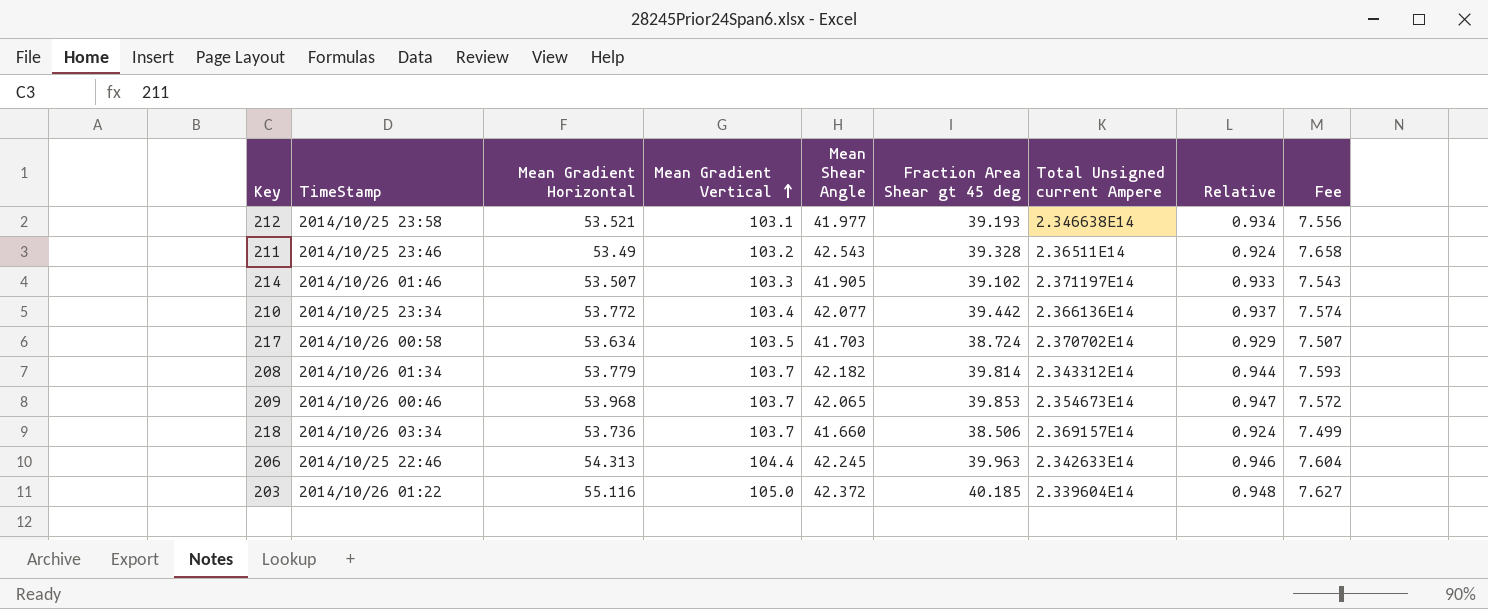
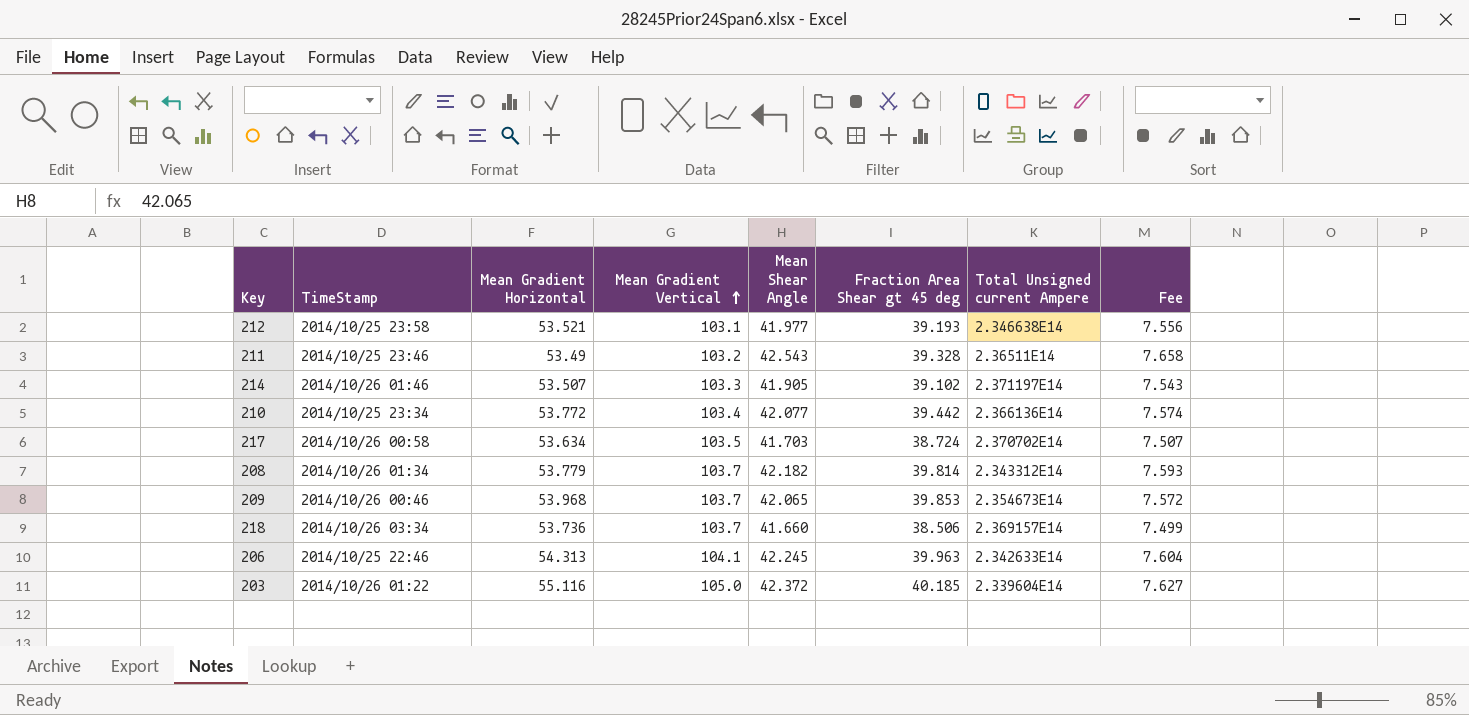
column Relative | formula: [Fraction Area Shear gt 45 deg] / [Mean Shear Angle] -> none
206 | Mean Gradient Vertical: 104.4 -> 104.1

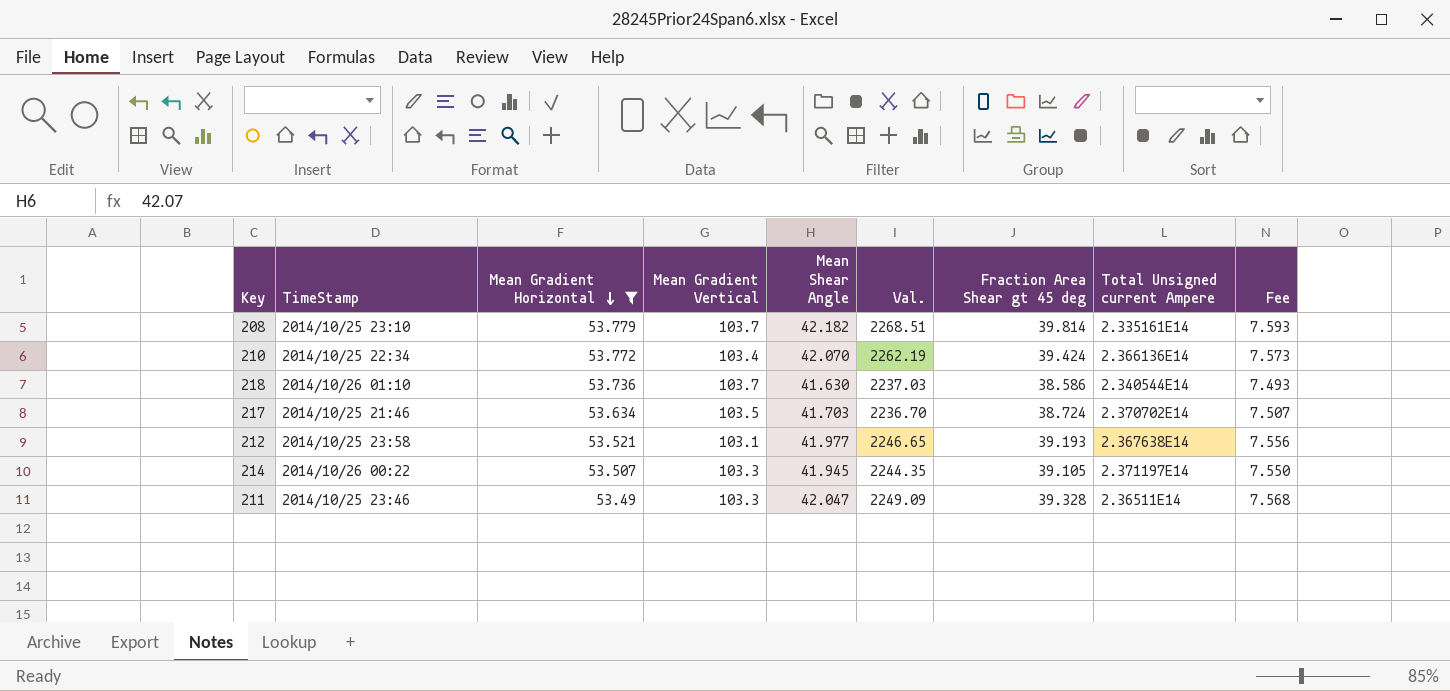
filter: none -> Mean Gradient Horizontal <= 53.779
row order: Mean Gradient Vertical ascending -> Mean Gradient Horizontal descending
column Val. | formula: none -> [Mean Gradient Horizontal] * [Mean Shear Angle]
208 | TimeStamp: 2014/10/26 01:34 -> 2014/10/25 23:10
208 | Total Unsigned current Ampere: 2.343312E14 -> 2.335161E14
210 | TimeStamp: 2014/10/25 23:34 -> 2014/10/25 22:34
210 | Mean Shear Angle: 42.077 -> 42.070
210 | Fraction Area Shear gt 45 deg: 39.442 -> 39.424
210 | Fee: 7.574 -> 7.573
218 | TimeStamp: 2014/10/26 03:34 -> 2014/10/26 01:10
218 | Mean Shear Angle: 41.660 -> 41.630
218 | Fraction Area Shear gt 45 deg: 38.506 -> 38.586
218 | Total Unsigned current Ampere: 2.369157E14 -> 2.340544E14
218 | Fee: 7.499 -> 7.493
217 | TimeStamp: 2014/10/26 00:58 -> 2014/10/25 21:46
212 | Total Unsigned current Ampere: 2.346638E14 -> 2.367638E14
214 | TimeStamp: 2014/10/26 01:46 -> 2014/10/26 00:22
214 | Mean Shear Angle: 41.905 -> 41.945
214 | Fraction Area Shear gt 45 deg: 39.102 -> 39.105
214 | Fee: 7.543 -> 7.550
211 | Mean Gradient Vertical: 103.2 -> 103.3
211 | Mean Shear Angle: 42.543 -> 42.047
211 | Fee: 7.658 -> 7.568

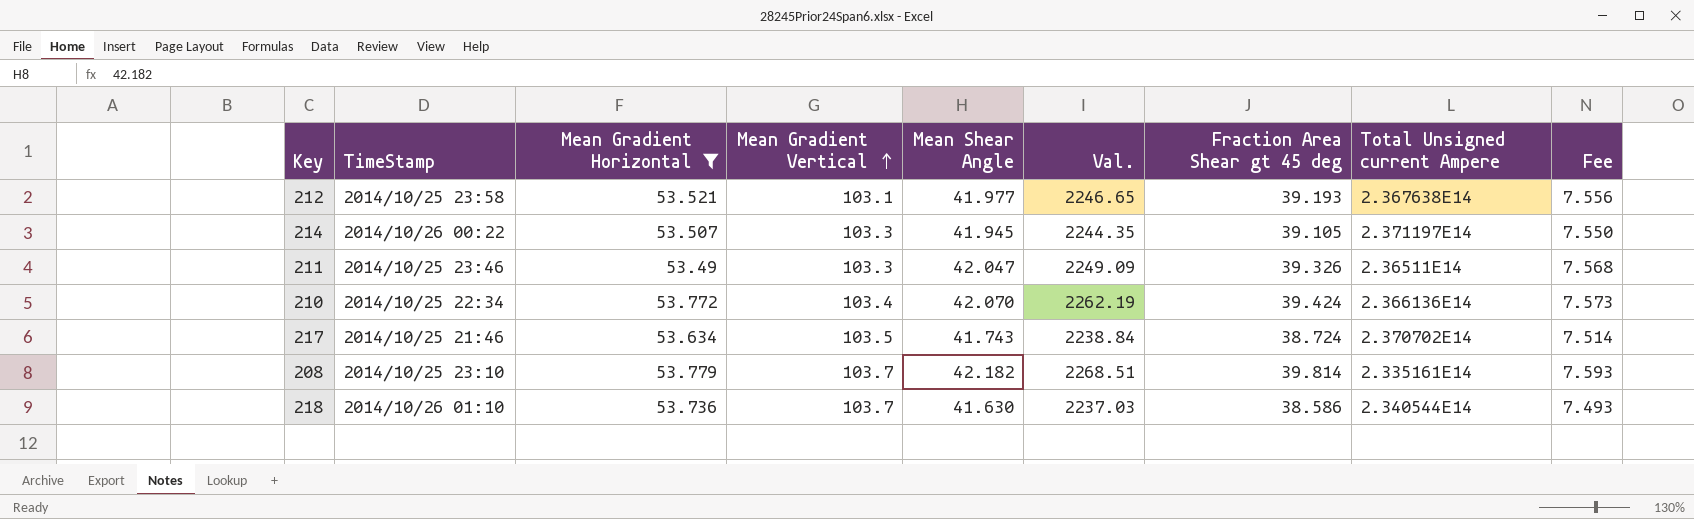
row order: Mean Gradient Horizontal descending -> Mean Gradient Vertical ascending
211 | Fraction Area Shear gt 45 deg: 39.328 -> 39.326
217 | Mean Shear Angle: 41.703 -> 41.743
217 | Val.: 2236.70 -> 2238.84
217 | Fee: 7.507 -> 7.514

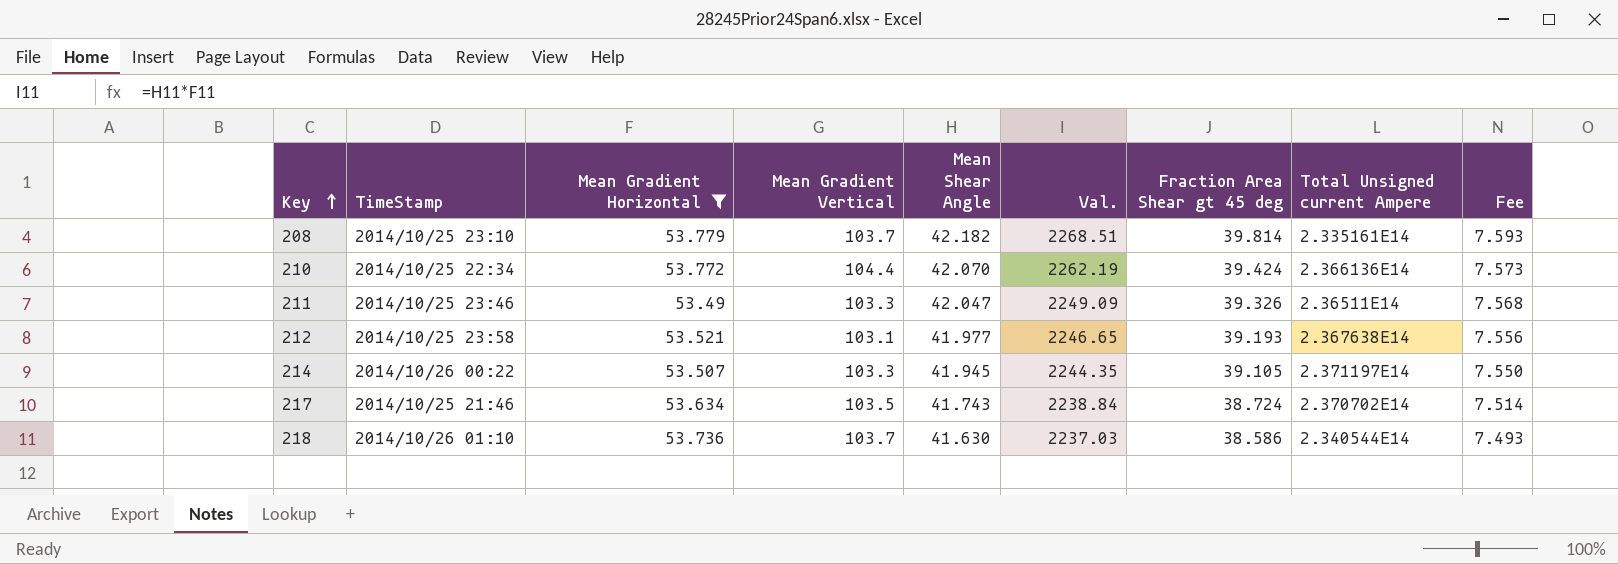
row order: Mean Gradient Vertical ascending -> Key ascending
210 | Mean Gradient Vertical: 103.4 -> 104.4

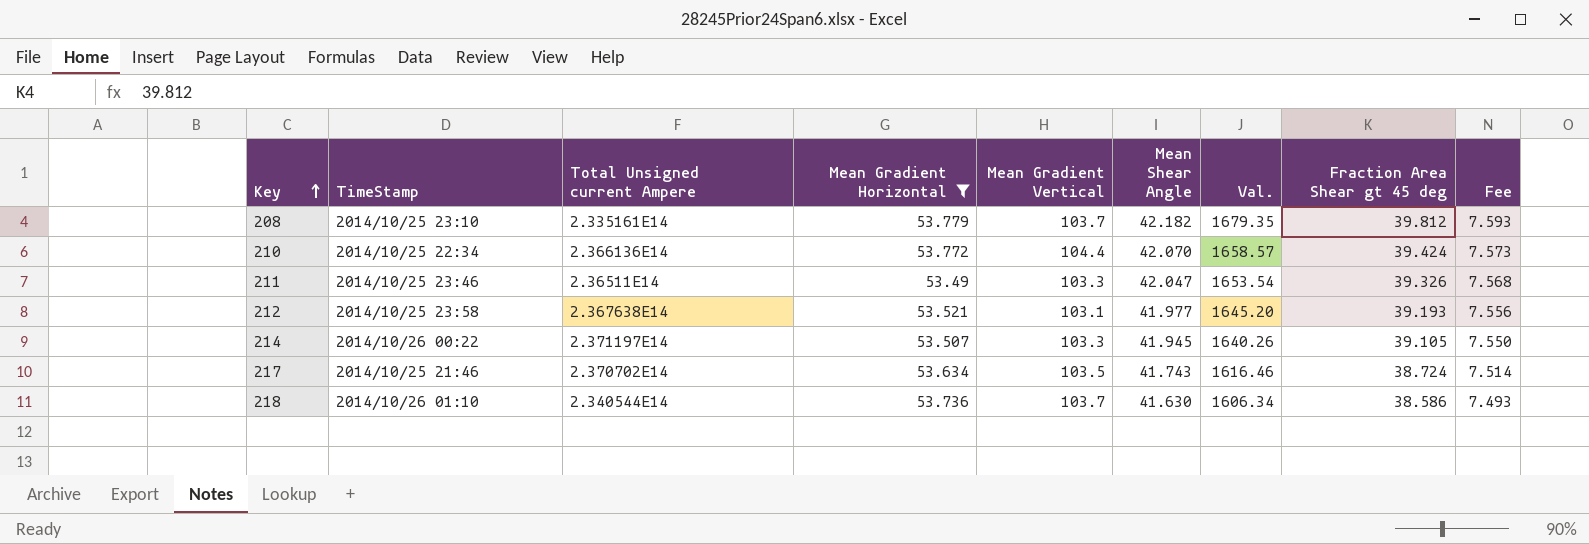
column Total Unsigned current Ampere | position: 8 -> 3
column Val. | formula: [Mean Gradient Horizontal] * [Mean Shear Angle] -> [Mean Shear Angle] * [Fraction Area Shear gt 45 deg]
208 | Fraction Area Shear gt 45 deg: 39.814 -> 39.812

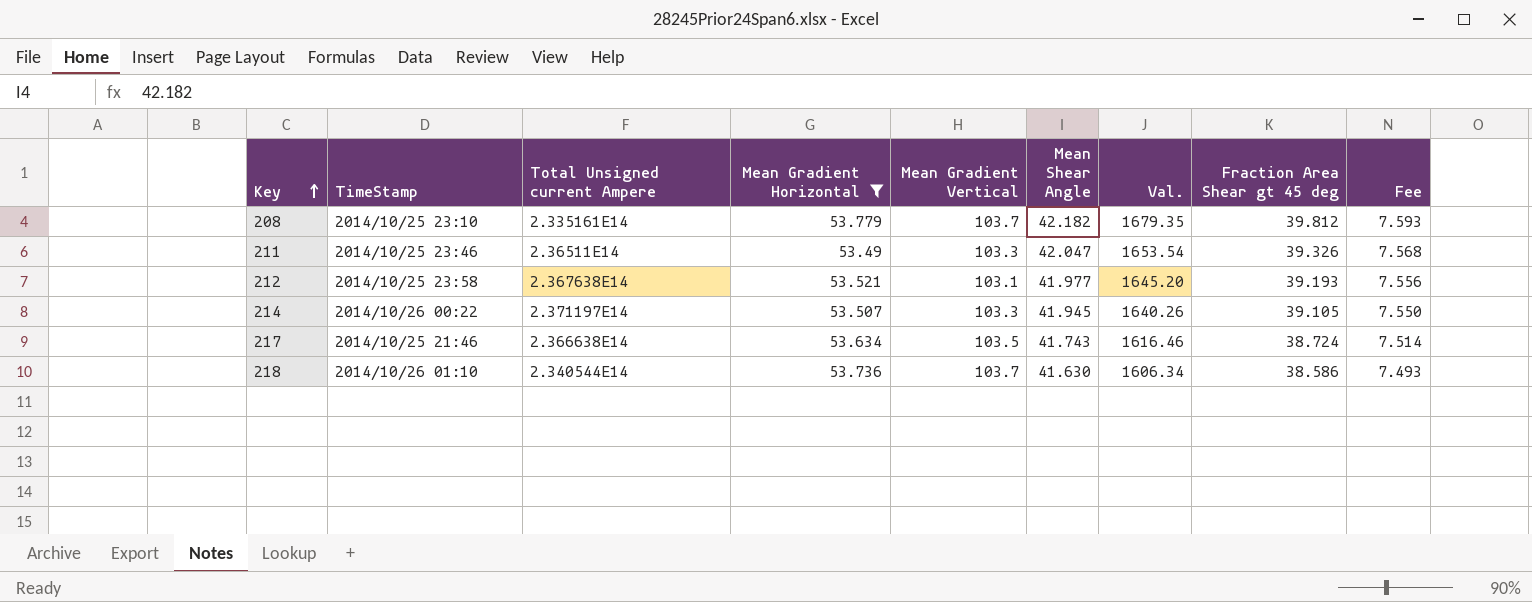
row 210: 2014/10/25 22:34 | 2.366136E14 | 53.772 | 104.4 | 42.070 | 1658.57 | 39.424 | 7.573 -> none
217 | Total Unsigned current Ampere: 2.370702E14 -> 2.366638E14

